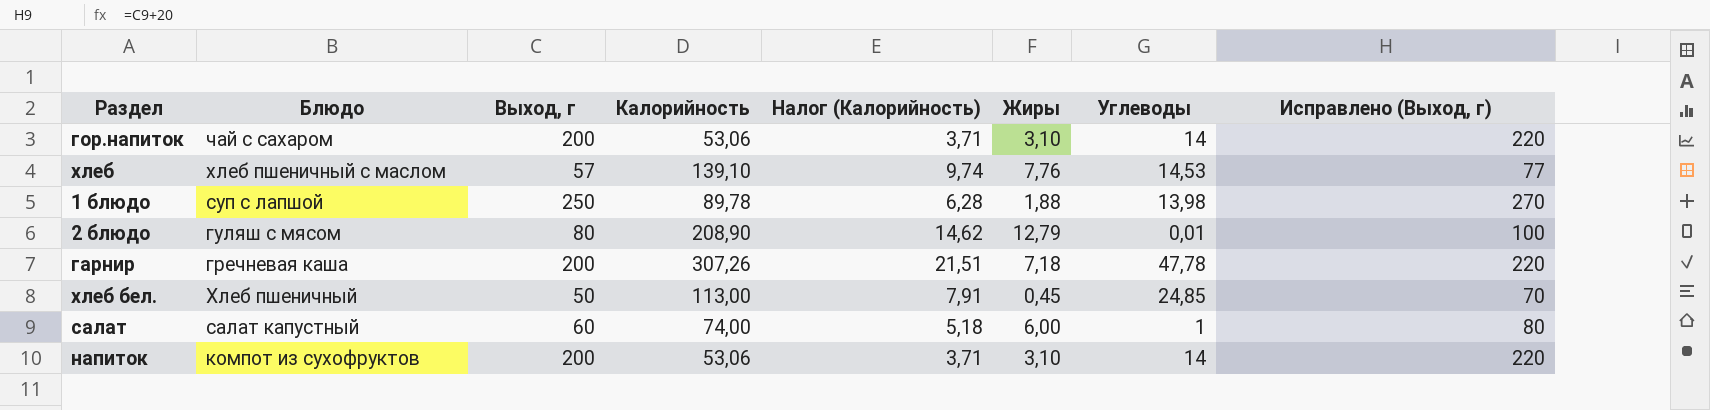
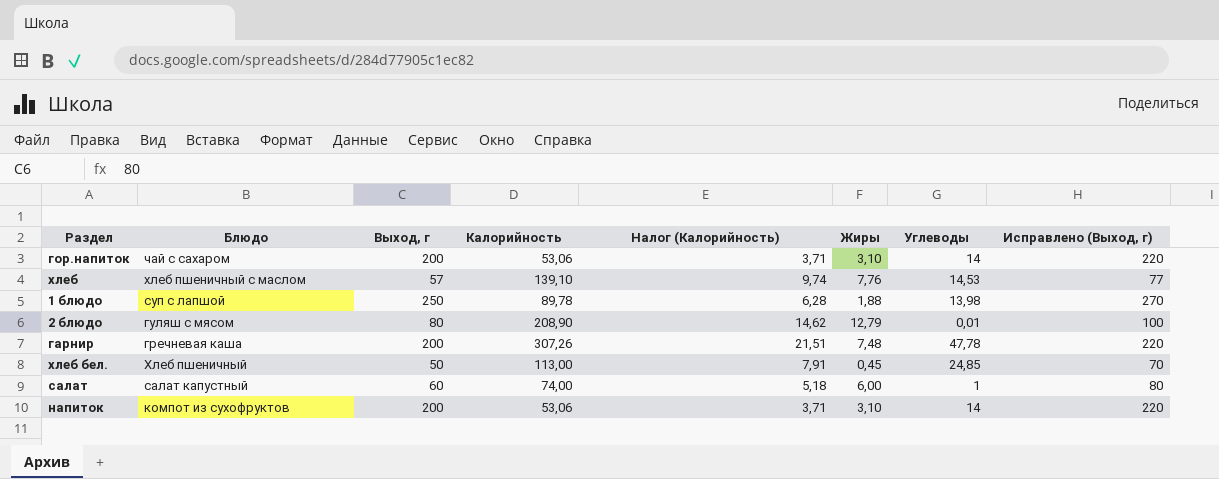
гарнир | Жиры: 7,18 -> 7,48

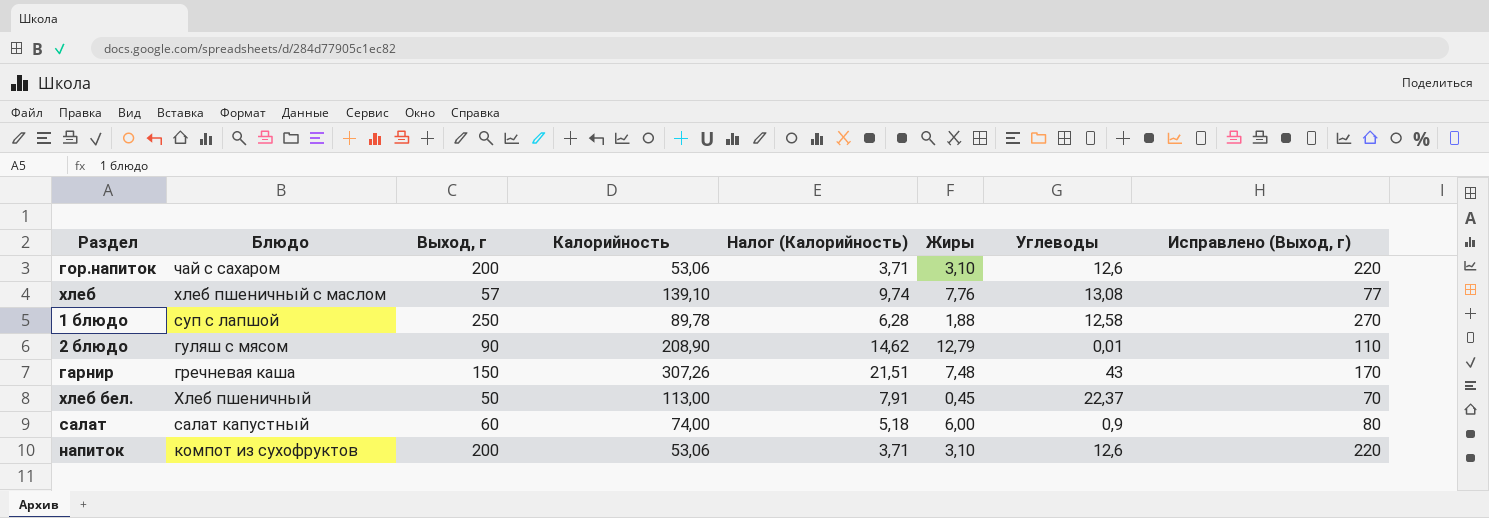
гор.напиток | Углеводы: 14 -> 12,6
хлеб | Углеводы: 14,53 -> 13,08
1 блюдо | Углеводы: 13,98 -> 12,58
2 блюдо | Выход, г: 80 -> 90
2 блюдо | Исправлено (Выход, г): 100 -> 110
гарнир | Выход, г: 200 -> 150
гарнир | Углеводы: 47,78 -> 43
гарнир | Исправлено (Выход, г): 220 -> 170
хлеб бел. | Углеводы: 24,85 -> 22,37
салат | Углеводы: 1 -> 0,9
напиток | Углеводы: 14 -> 12,6

